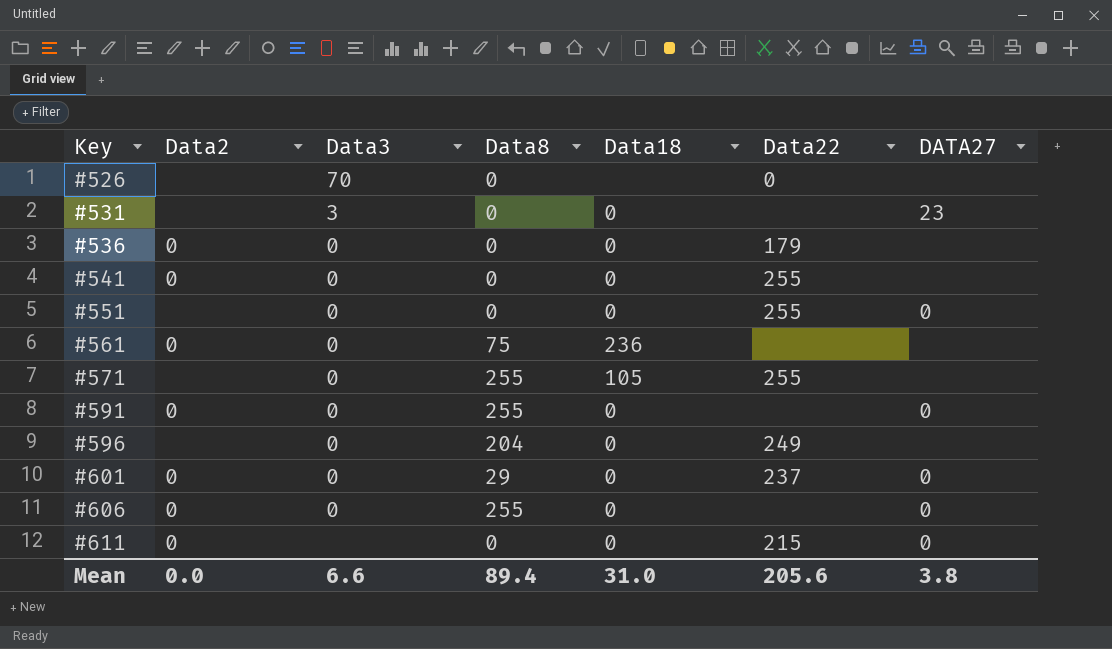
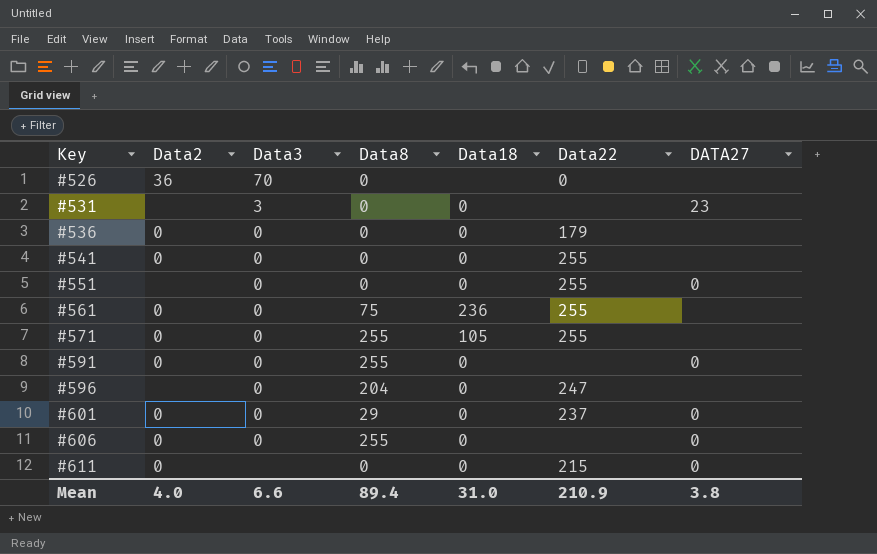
#526 | Data2: none -> 36
#561 | Data22: none -> 255
#571 | Data2: none -> 0
#596 | Data22: 249 -> 247
Mean | Data2: 0.0 -> 4.0
Mean | Data22: 205.6 -> 210.9

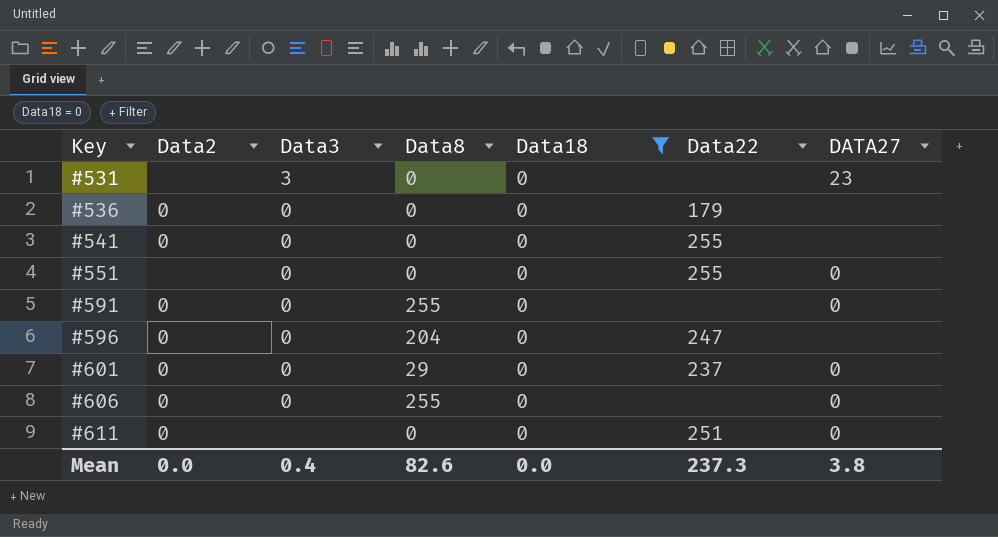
filter: none -> Data18 = 0
#596 | Data2: none -> 0
#611 | Data22: 215 -> 251
Mean | Data2: 4.0 -> 0.0
Mean | Data3: 6.6 -> 0.4
Mean | Data8: 89.4 -> 82.6
Mean | Data18: 31.0 -> 0.0
Mean | Data22: 210.9 -> 237.3

